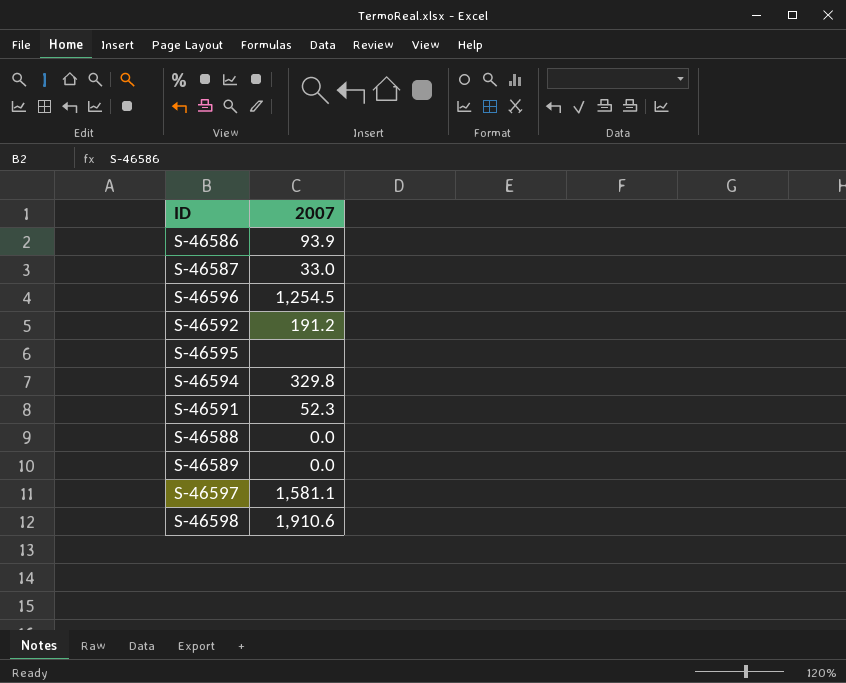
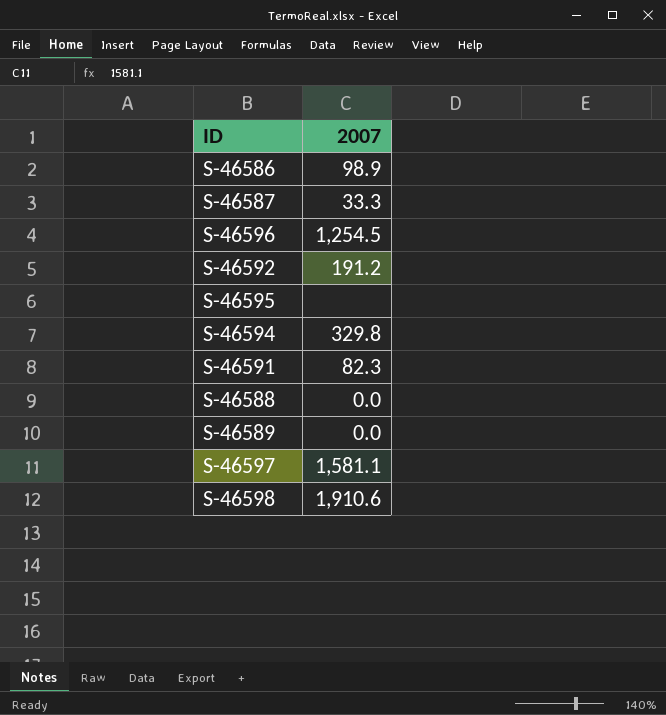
S-46586 | 2007: 93.9 -> 98.9
S-46587 | 2007: 33.0 -> 33.3
S-46591 | 2007: 52.3 -> 82.3

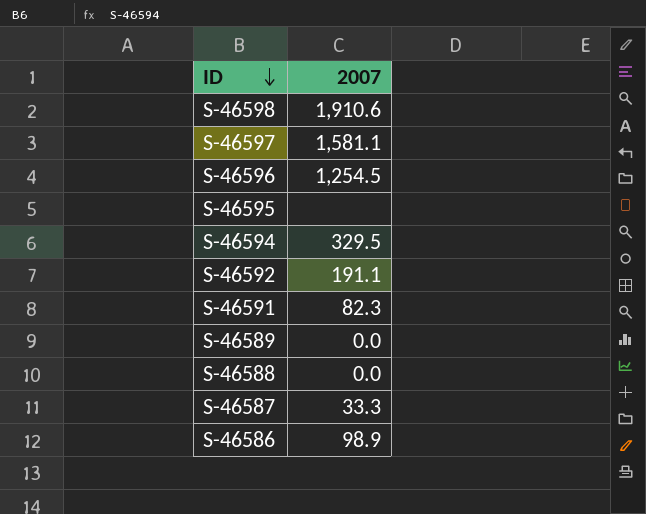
row order: none -> ID descending
S-46594 | 2007: 329.8 -> 329.5
S-46592 | 2007: 191.2 -> 191.1

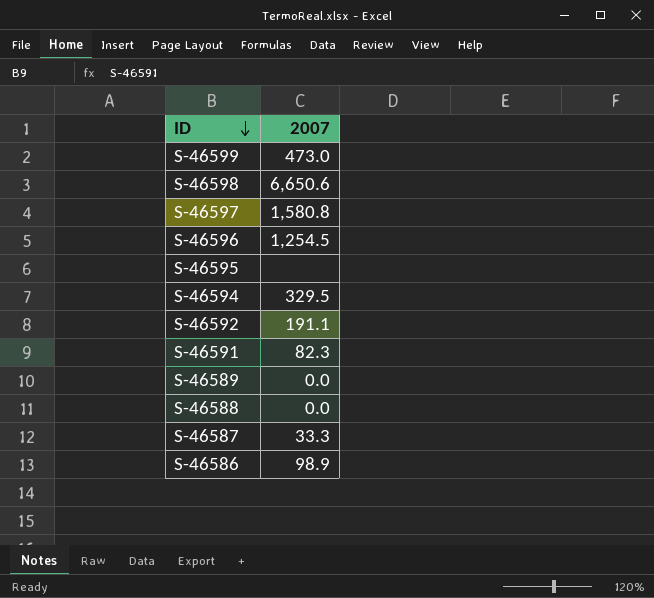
row S-46599: none -> 473.0
S-46598 | 2007: 1,910.6 -> 6,650.6
S-46597 | 2007: 1,581.1 -> 1,580.8

